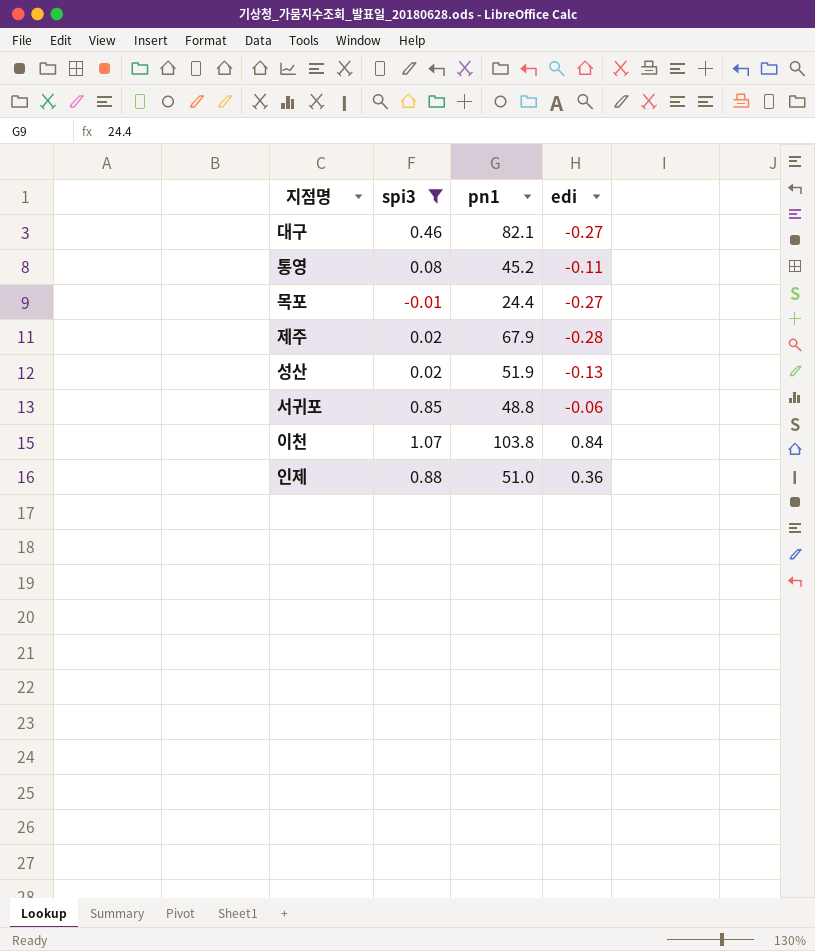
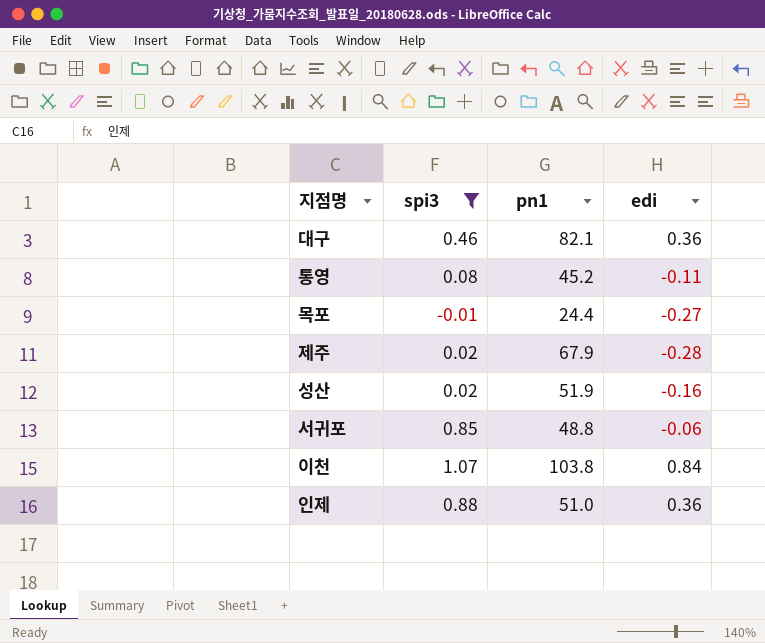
대구 | edi: -0.27 -> 0.36
성산 | edi: -0.13 -> -0.16

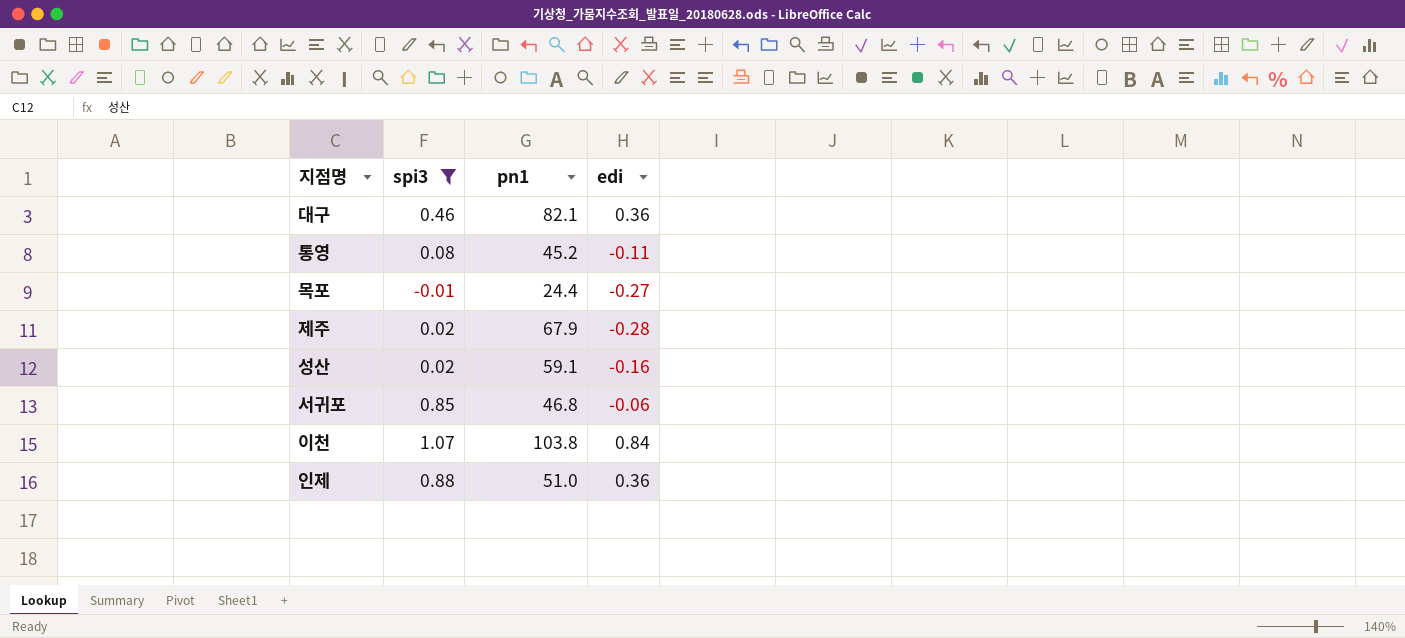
성산 | pn1: 51.9 -> 59.1
서귀포 | pn1: 48.8 -> 46.8

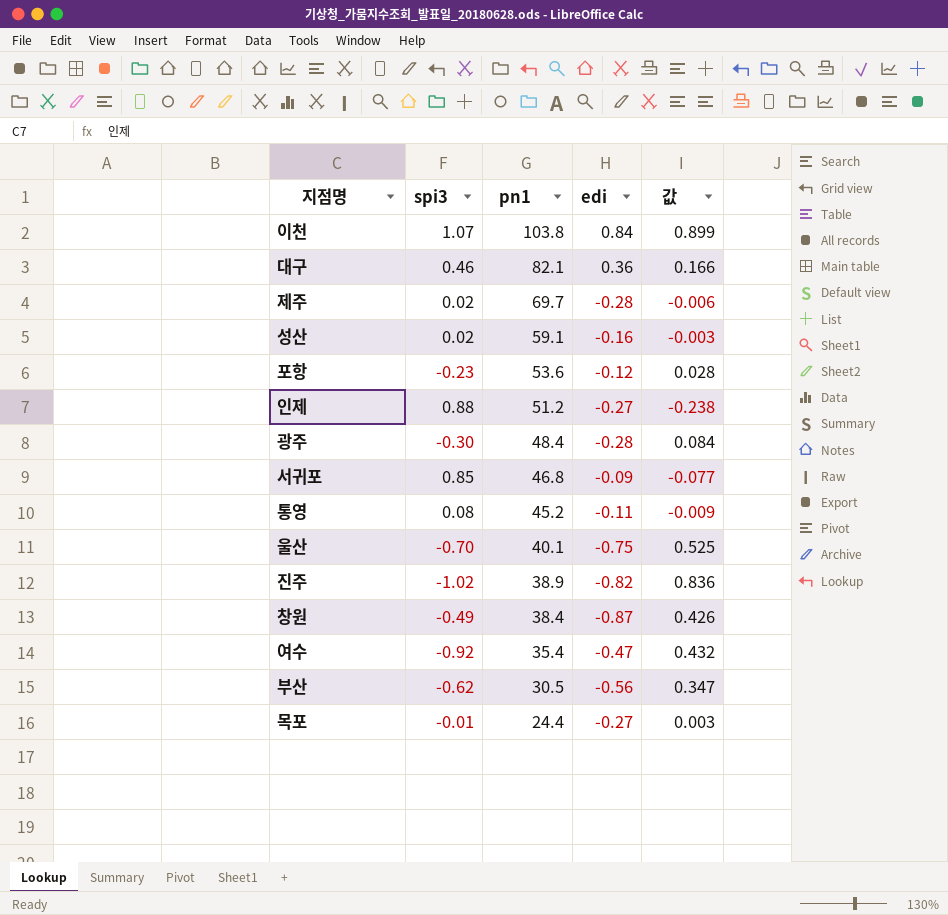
filter: spi3 >= -0.01 -> none
row order: none -> pn1 descending
column 값 | formula: none -> [spi3] * [edi]
제주 | pn1: 67.9 -> 69.7
인제 | pn1: 51.0 -> 51.2
인제 | edi: 0.36 -> -0.27
서귀포 | edi: -0.06 -> -0.09

